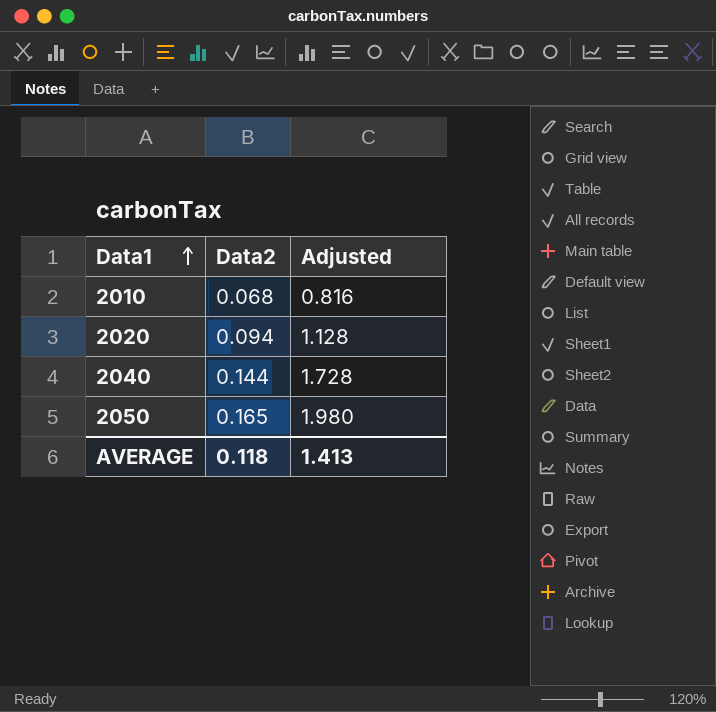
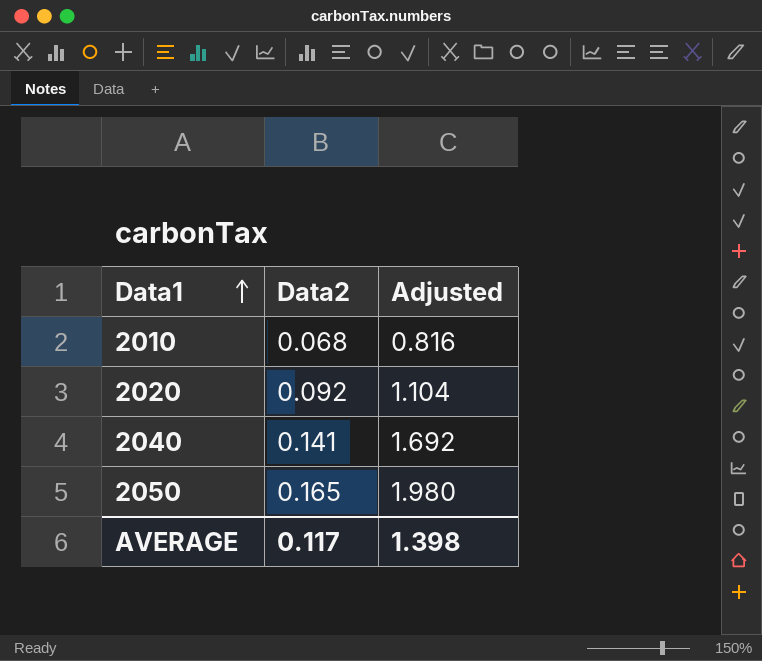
2020 | Data2: 0.094 -> 0.092
2020 | Adjusted: 1.128 -> 1.104
2040 | Data2: 0.144 -> 0.141
2040 | Adjusted: 1.728 -> 1.692
AVERAGE | Data2: 0.118 -> 0.117
AVERAGE | Adjusted: 1.413 -> 1.398

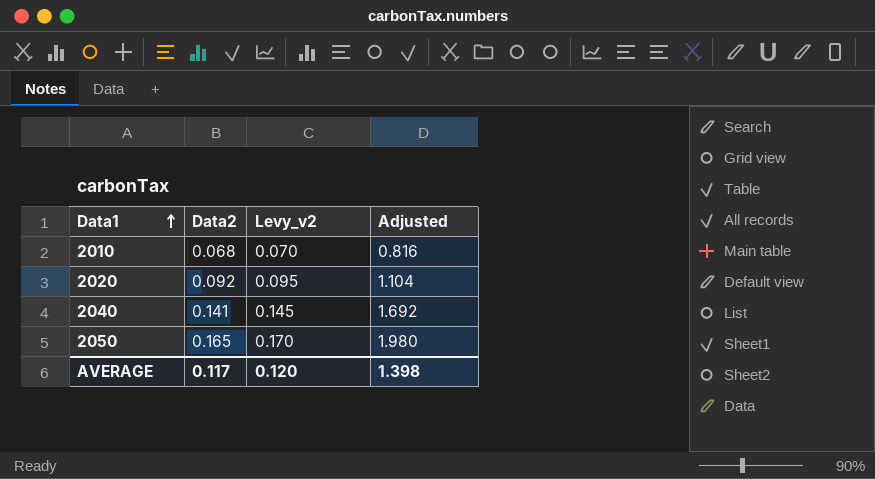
column Levy_v2 | formula: none -> [Data2] * 1.03

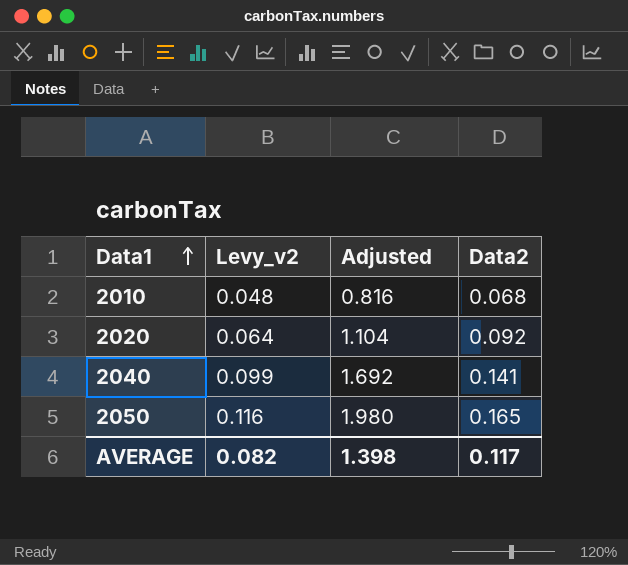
column Levy_v2 | formula: [Data2] * 1.03 -> [Data2] * 0.7
column Data2 | position: 2 -> 4
AVERAGE | Levy_v2: 0.120 -> 0.082

